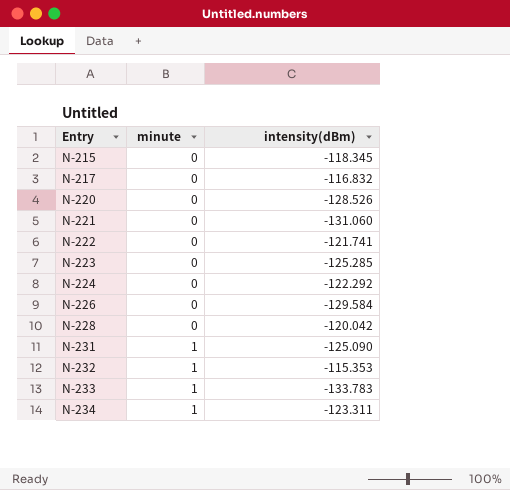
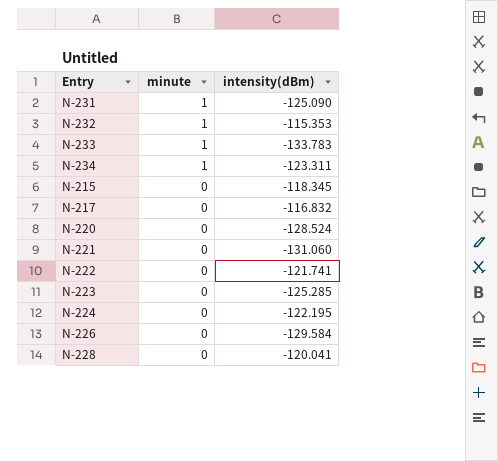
row order: Entry ascending -> minute descending
N-220 | intensity(dBm): -128.526 -> -128.524
N-224 | intensity(dBm): -122.292 -> -122.195
N-228 | intensity(dBm): -120.042 -> -120.041

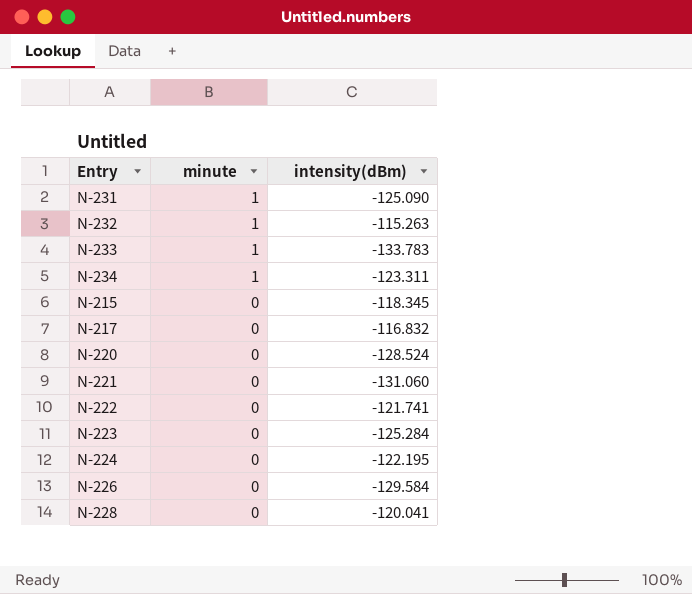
N-232 | intensity(dBm): -115.353 -> -115.263
N-223 | intensity(dBm): -125.285 -> -125.284

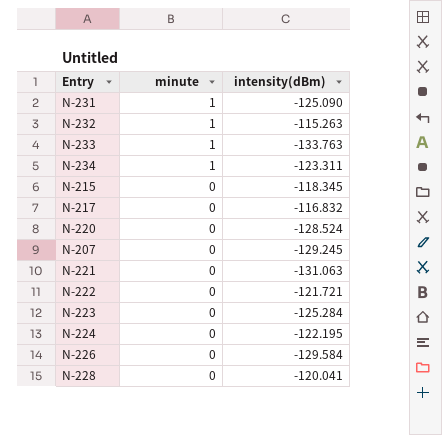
N-233 | intensity(dBm): -133.783 -> -133.763
row N-207: none -> 0 | -129.245
N-221 | intensity(dBm): -131.060 -> -131.063
N-222 | intensity(dBm): -121.741 -> -121.721

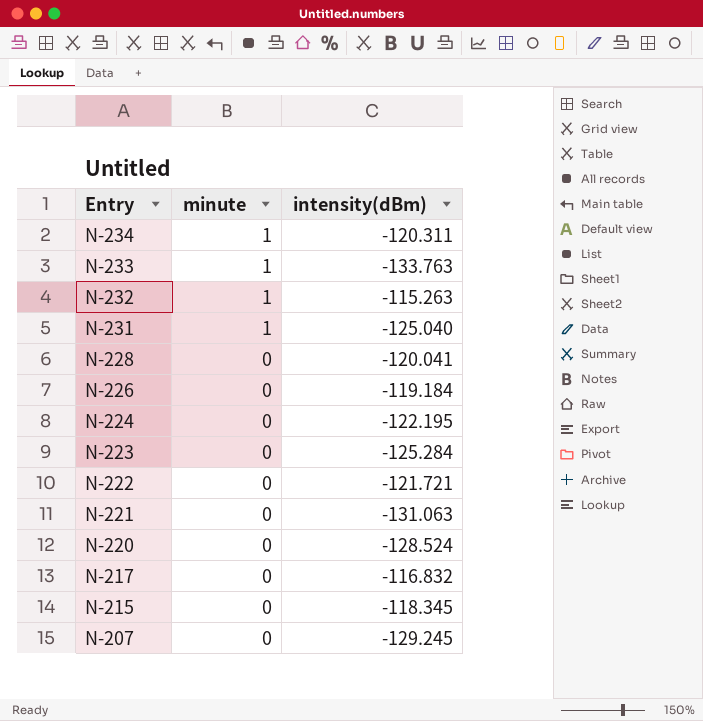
row order: minute descending -> Entry descending
N-234 | intensity(dBm): -123.311 -> -120.311
N-231 | intensity(dBm): -125.090 -> -125.040
N-226 | intensity(dBm): -129.584 -> -119.184

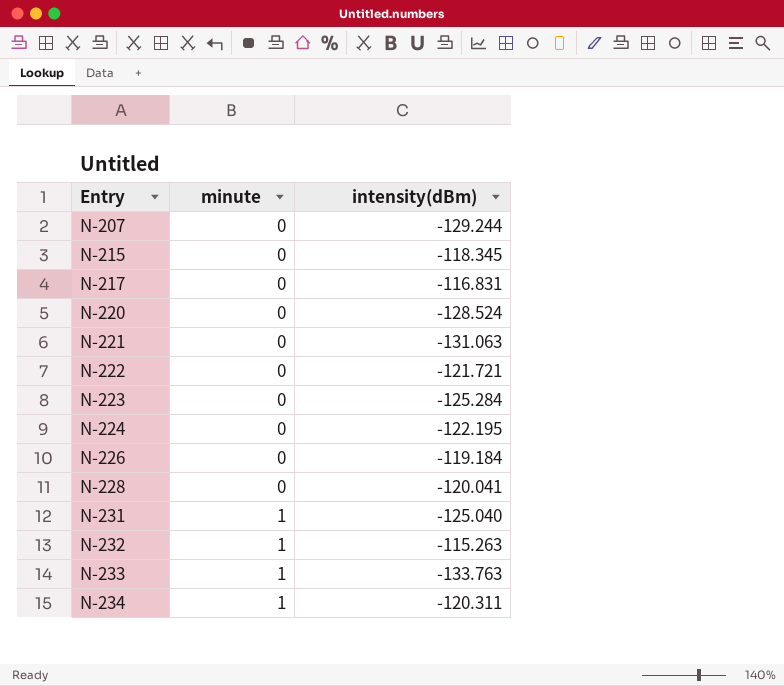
row order: Entry descending -> Entry ascending
N-207 | intensity(dBm): -129.245 -> -129.244
N-217 | intensity(dBm): -116.832 -> -116.831

